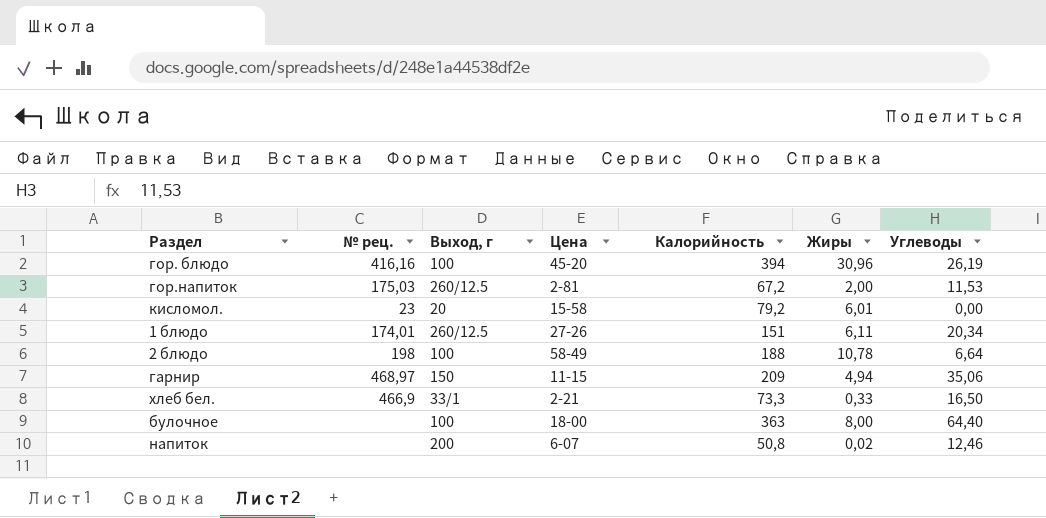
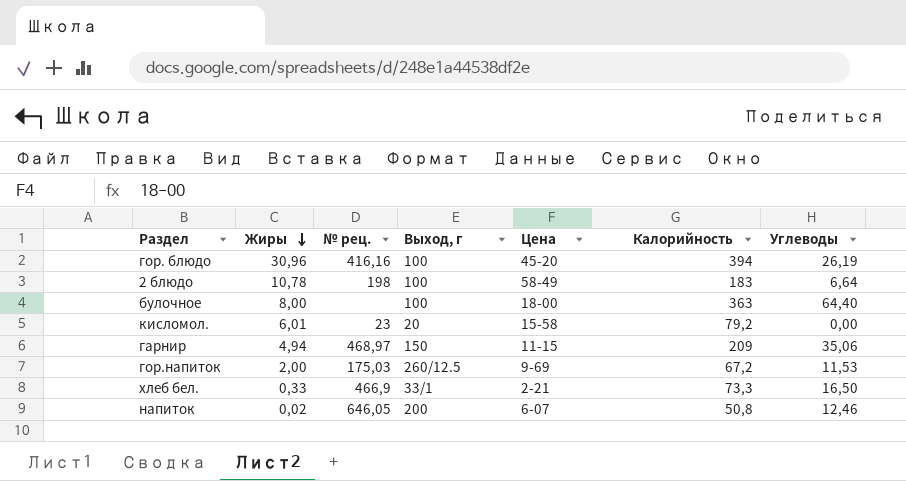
row order: none -> Жиры descending
column Жиры | position: 6 -> 2
row 1 блюдо: 174,01 | 260/12.5 | 27-26 | 151 | 6,11 | 20,34 -> none
2 блюдо | Калорийность: 188 -> 183
гор.напиток | Цена: 2-81 -> 9-69
напиток | № рец.: none -> 646,05

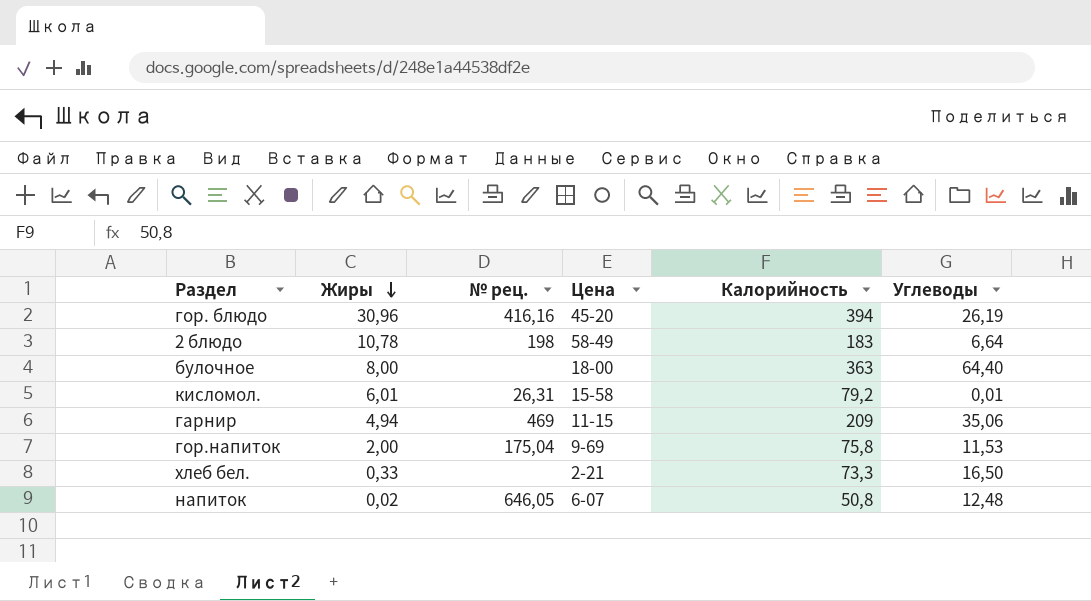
column Выход, г | position: 4 -> none
кисломол. | № рец.: 23 -> 26,31
кисломол. | Углеводы: 0,00 -> 0,01
гарнир | № рец.: 468,97 -> 469
гор.напиток | № рец.: 175,03 -> 175,04
гор.напиток | Калорийность: 67,2 -> 75,8
хлеб бел. | № рец.: 466,9 -> none
напиток | Углеводы: 12,46 -> 12,48

